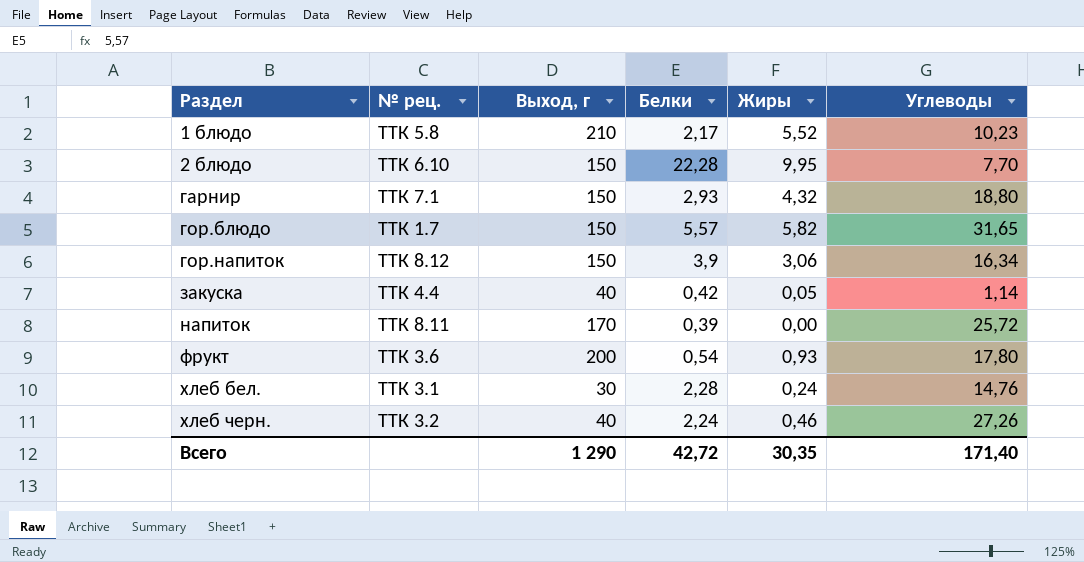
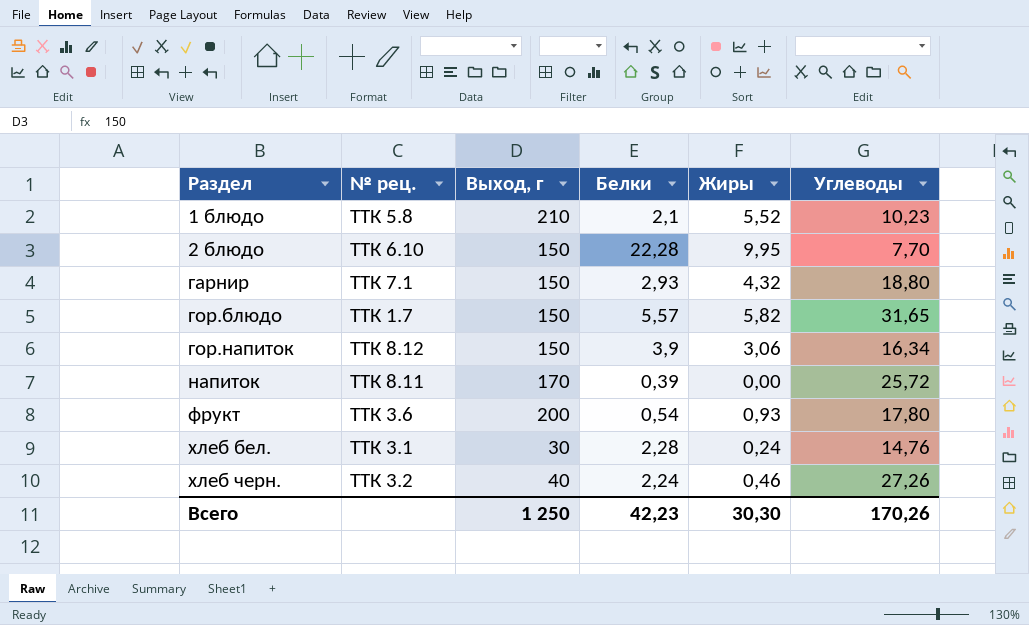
row закуска: ТТК 4.4 | 40 | 0,42 | 0,05 | 1,14 -> none
1 блюдо | Белки: 2,17 -> 2,1
Всего | Выход, г: 1 290 -> 1 250
Всего | Белки: 42,72 -> 42,23
Всего | Жиры: 30,35 -> 30,30
Всего | Углеводы: 171,40 -> 170,26

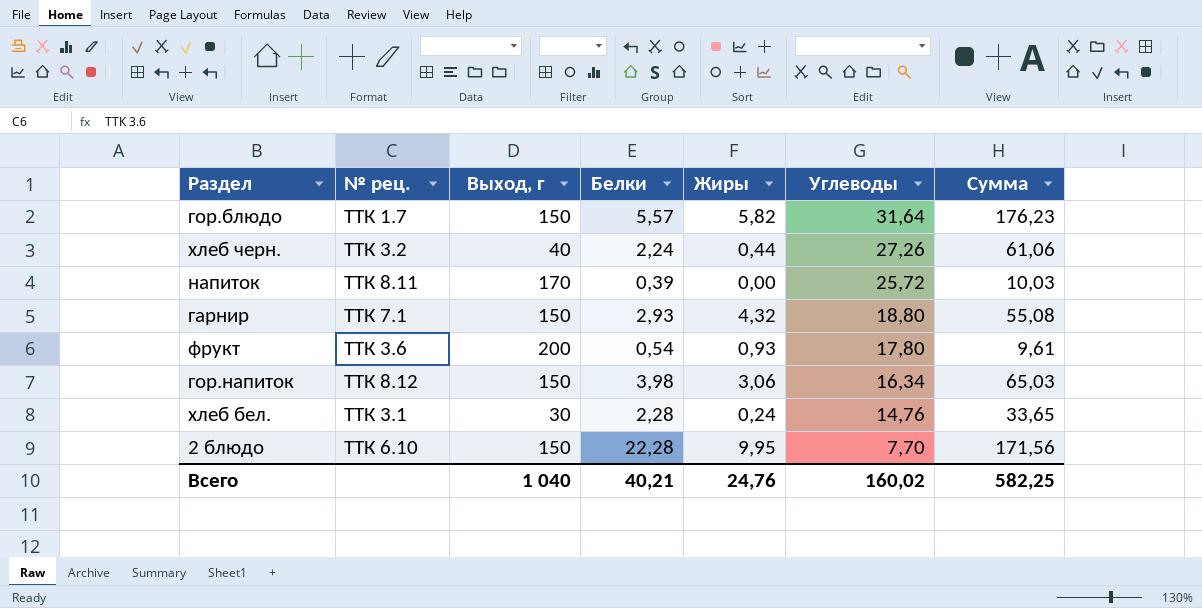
row order: Раздел ascending -> Углеводы descending
column Сумма | formula: none -> [Белки] * [Углеводы]
row 1 блюдо: ТТК 5.8 | 210 | 2,1 | 5,52 | 10,23 -> none
гор.блюдо | Углеводы: 31,65 -> 31,64
хлеб черн. | Жиры: 0,46 -> 0,44
гор.напиток | Белки: 3,9 -> 3,98
Всего | Выход, г: 1 250 -> 1 040
Всего | Белки: 42,23 -> 40,21
Всего | Жиры: 30,30 -> 24,76
Всего | Углеводы: 170,26 -> 160,02

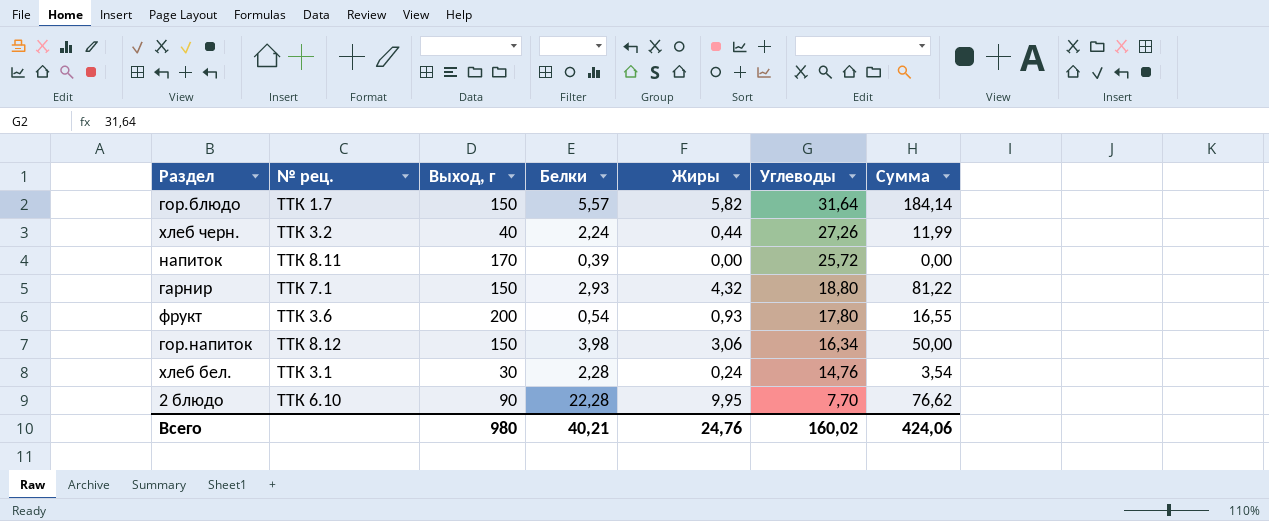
column Сумма | formula: [Белки] * [Углеводы] -> [Жиры] * [Углеводы]
2 блюдо | Выход, г: 150 -> 90
Всего | Выход, г: 1 040 -> 980
Всего | Сумма: 582,25 -> 424,06

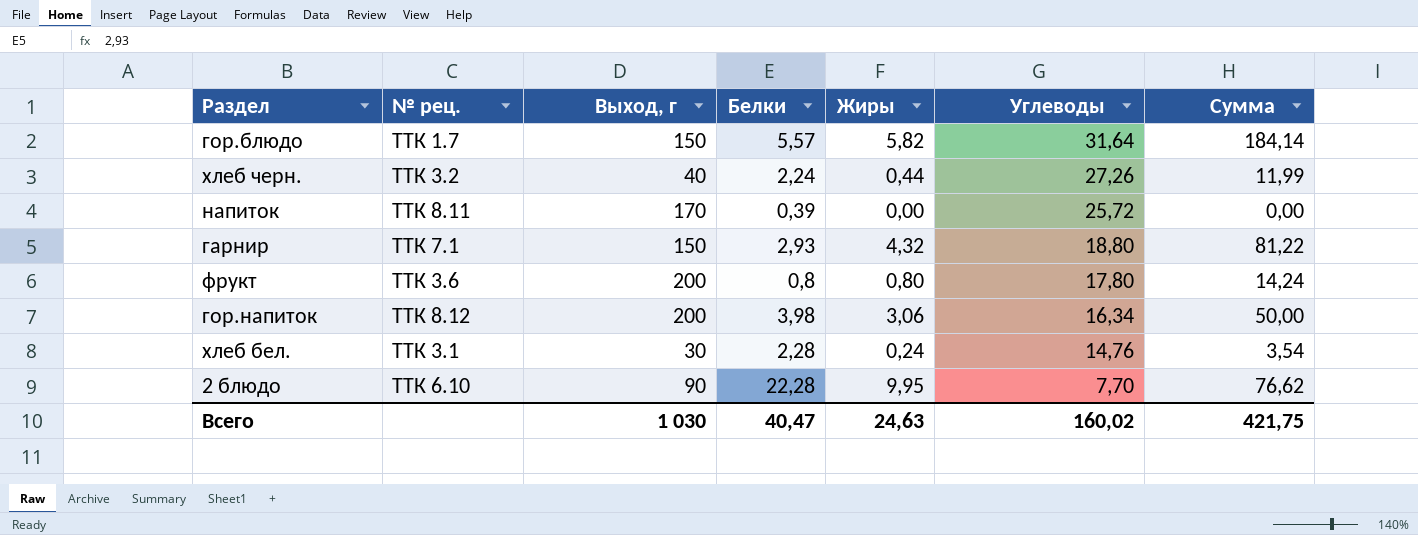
фрукт | Белки: 0,54 -> 0,8
фрукт | Жиры: 0,93 -> 0,80
фрукт | Сумма: 16,55 -> 14,24
гор.напиток | Выход, г: 150 -> 200
Всего | Выход, г: 980 -> 1 030
Всего | Белки: 40,21 -> 40,47
Всего | Жиры: 24,76 -> 24,63
Всего | Сумма: 424,06 -> 421,75

